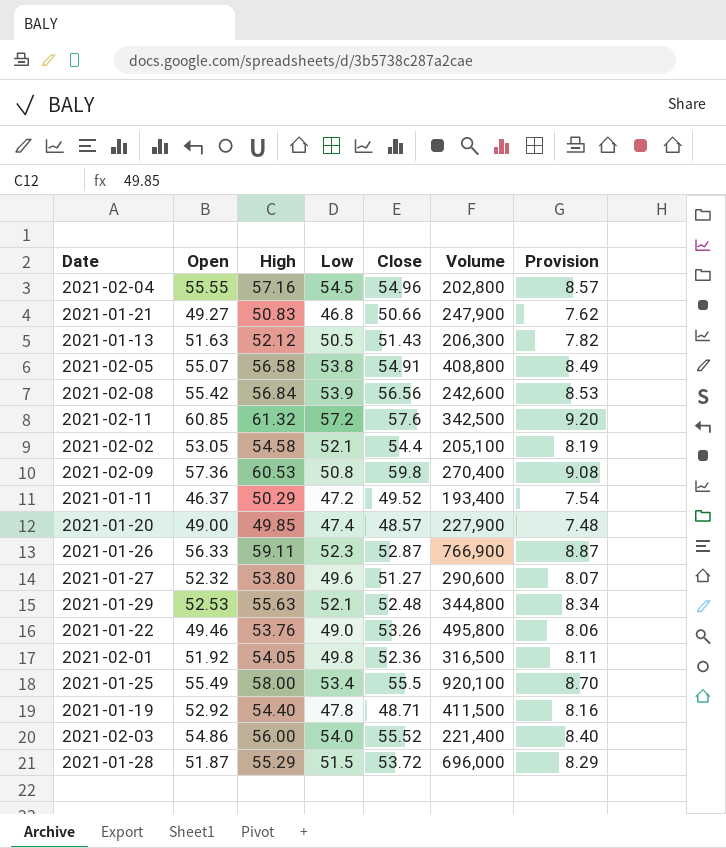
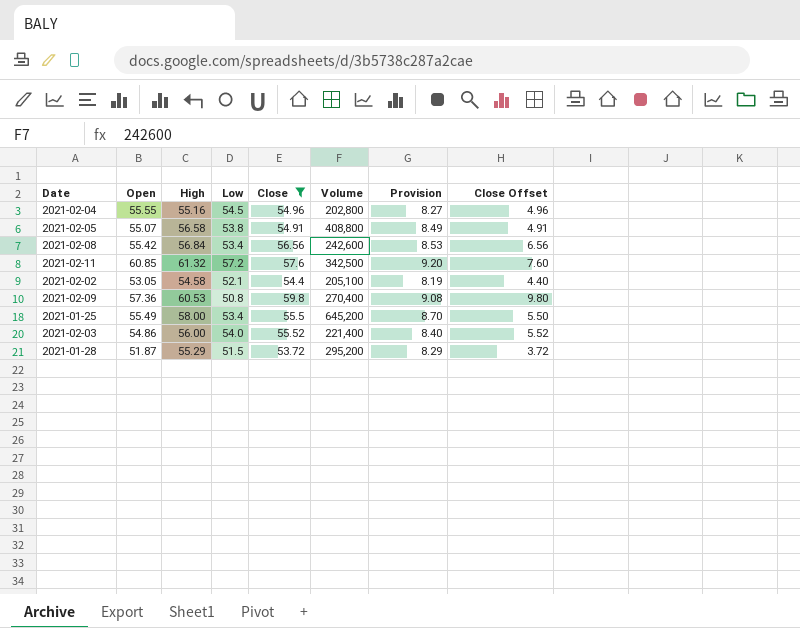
filter: none -> Close >= 53.72
column Close Offset | formula: none -> [Close] - 50
2021-02-04 | High: 57.16 -> 55.16
2021-02-04 | Provision: 8.57 -> 8.27
2021-02-08 | Low: 53.9 -> 53.4
2021-01-25 | Volume: 920,100 -> 645,200
2021-01-28 | Volume: 696,000 -> 295,200

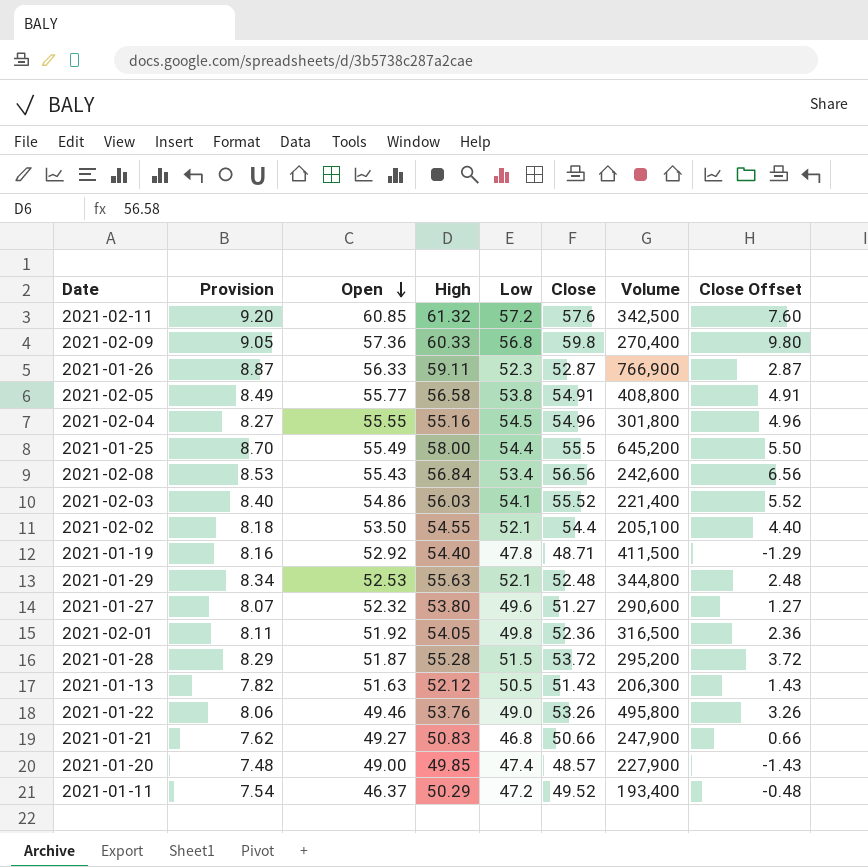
filter: Close >= 53.72 -> none
row order: none -> Open descending
column Provision | position: 7 -> 2
2021-02-09 | Provision: 9.08 -> 9.05
2021-02-09 | High: 60.53 -> 60.33
2021-02-09 | Low: 50.8 -> 56.8
2021-02-05 | Open: 55.07 -> 55.77
2021-02-04 | Volume: 202,800 -> 301,800
2021-01-25 | Low: 53.4 -> 54.4
2021-02-08 | Open: 55.42 -> 55.43
2021-02-03 | High: 56.00 -> 56.03
2021-02-03 | Low: 54.0 -> 54.1
2021-02-02 | Provision: 8.19 -> 8.18
2021-02-02 | Open: 53.05 -> 53.50
2021-02-02 | High: 54.58 -> 54.55
2021-01-28 | High: 55.29 -> 55.28

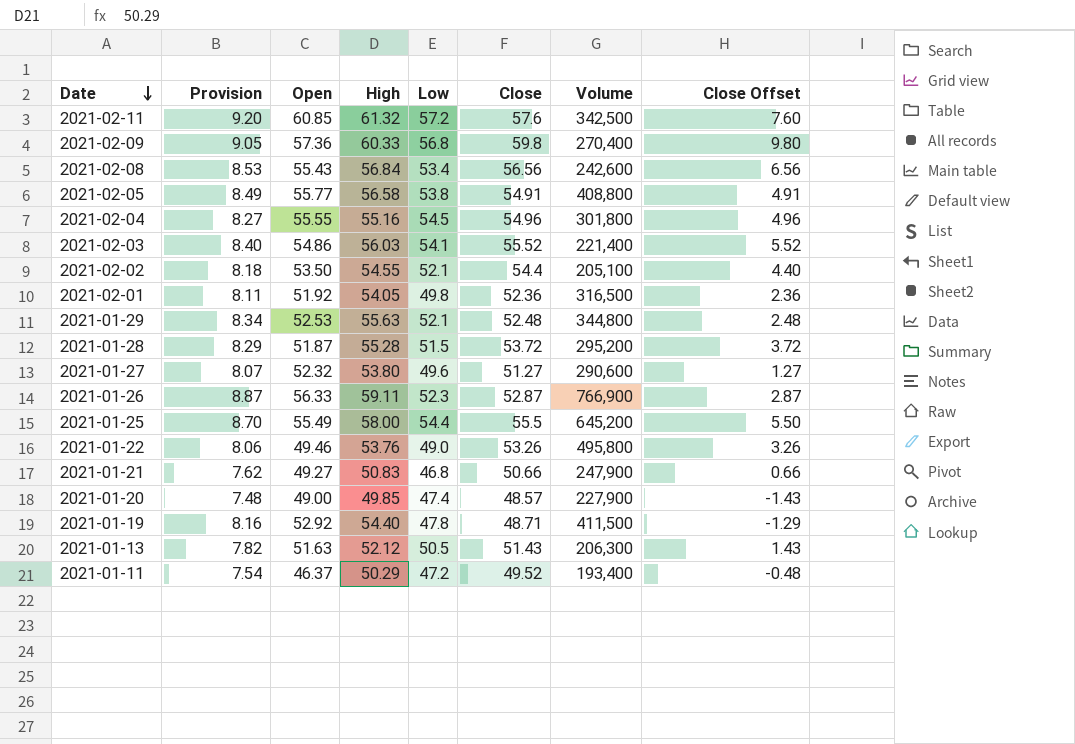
row order: Open descending -> Date descending

